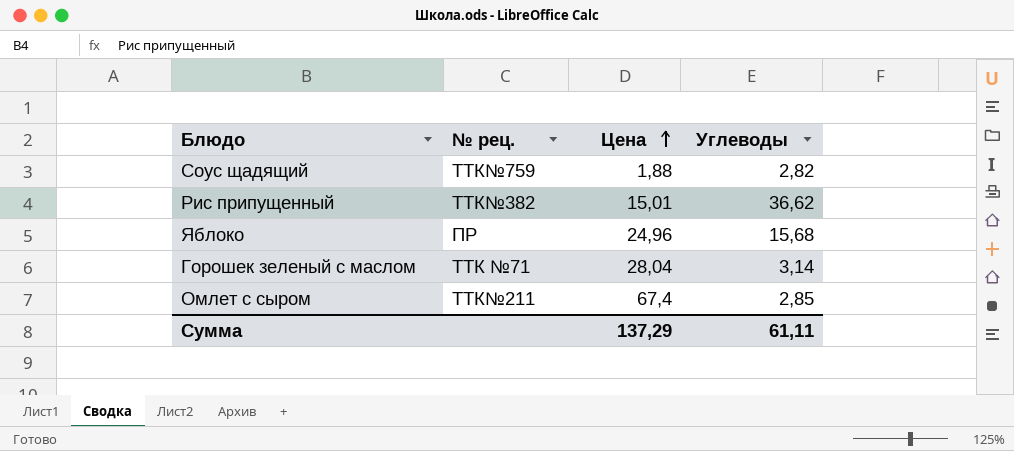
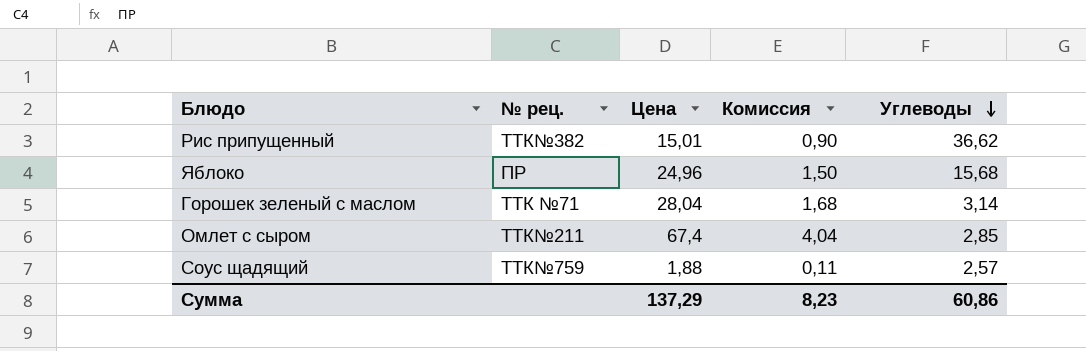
row order: Цена ascending -> Углеводы descending
column Комиссия | formula: none -> [Цена] * 0,06
Соус щадящий | Углеводы: 2,82 -> 2,57
Сумма | Углеводы: 61,11 -> 60,86

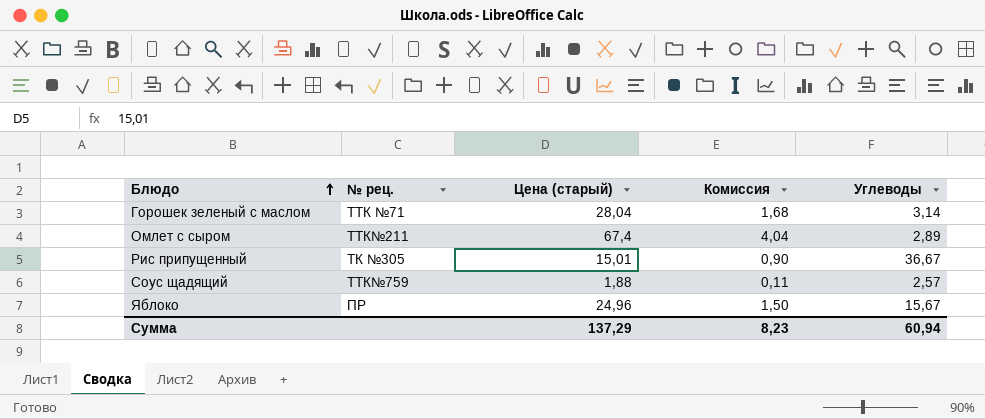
row order: Углеводы descending -> Блюдо ascending
column name: Цена -> Цена (старый)
Омлет с сыром | Углеводы: 2,85 -> 2,89
Рис припущенный | № рец.: ТТК№382 -> ТК №305
Рис припущенный | Углеводы: 36,62 -> 36,67
Яблоко | Углеводы: 15,68 -> 15,67
Сумма | Углеводы: 60,86 -> 60,94

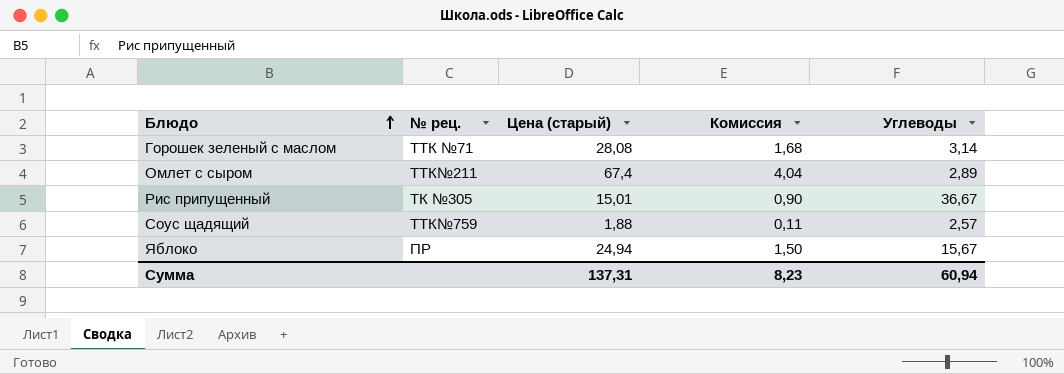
Горошек зеленый с маслом | Цена (старый): 28,04 -> 28,08
Яблоко | Цена (старый): 24,96 -> 24,94
Сумма | Цена (старый): 137,29 -> 137,31

